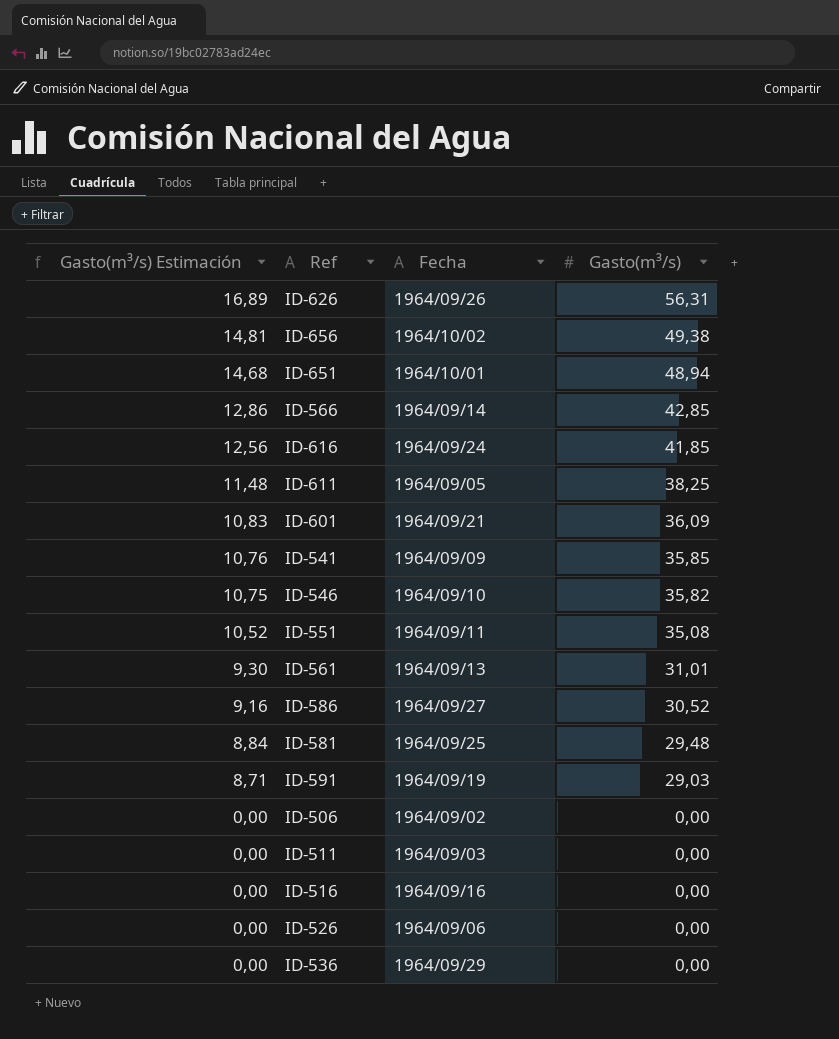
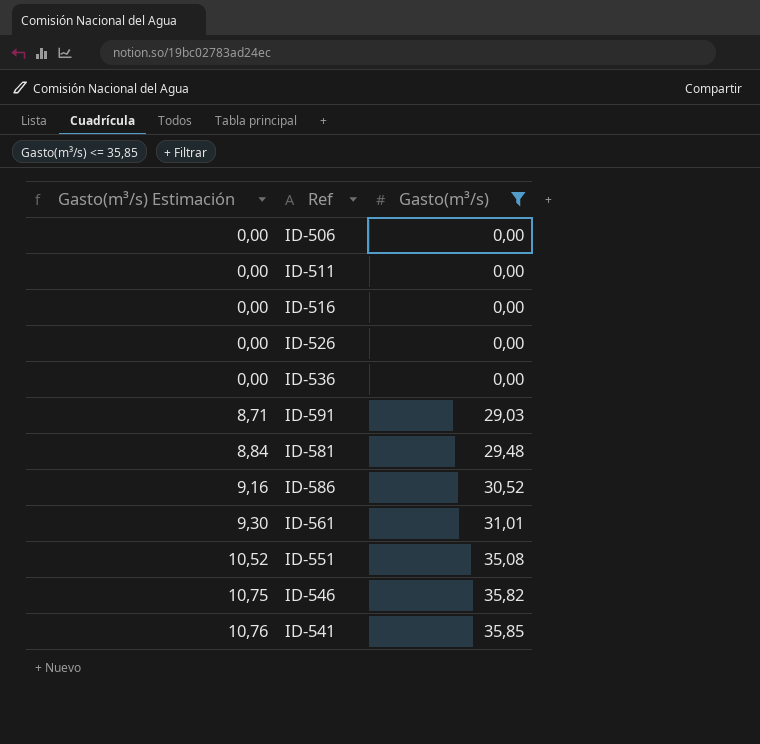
filter: none -> Gasto(m³/s) <= 35,85
row order: Gasto(m³/s) Estimación descending -> Gasto(m³/s) Estimación ascending
column Fecha | position: 3 -> none

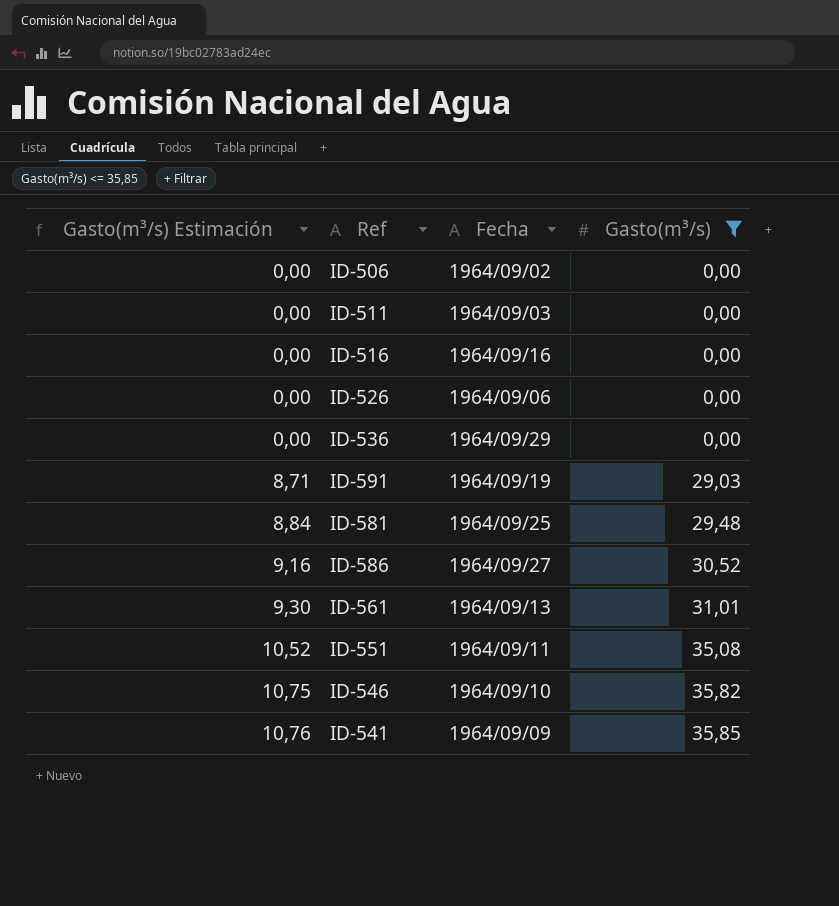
column Fecha | position: none -> 3

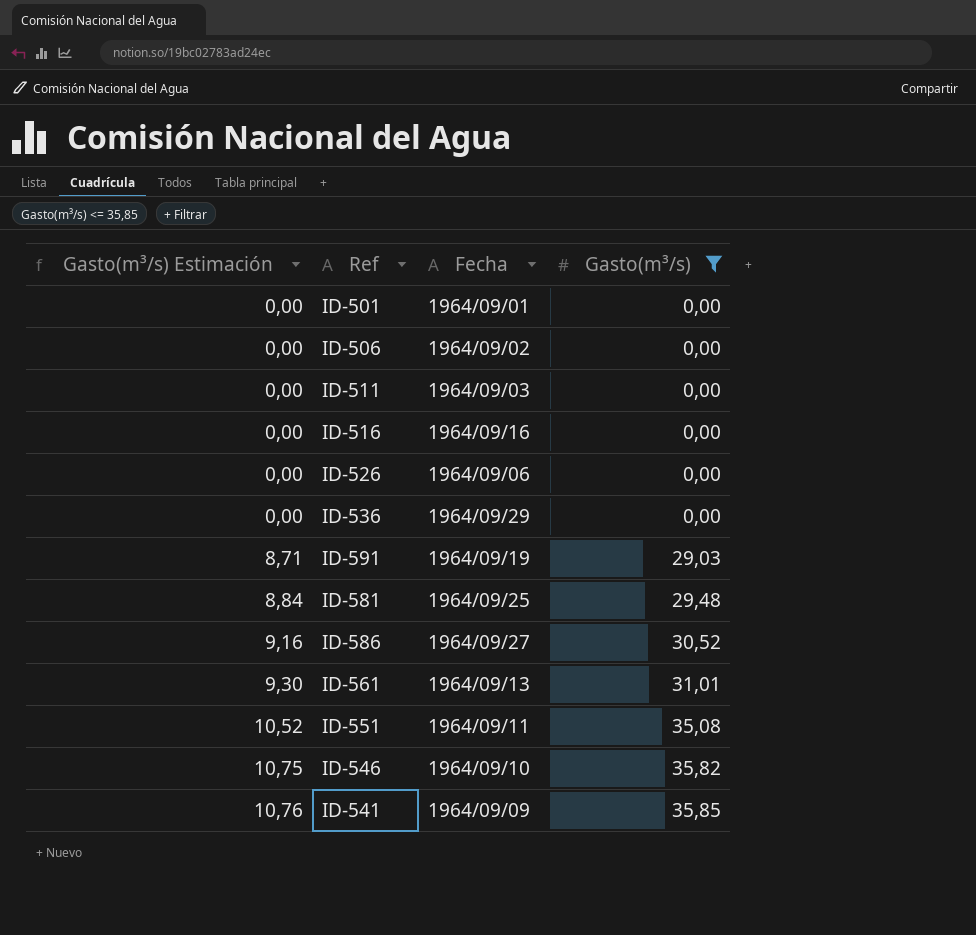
row ID-501: none -> 0,00 | 1964/09/01 | 0,00

